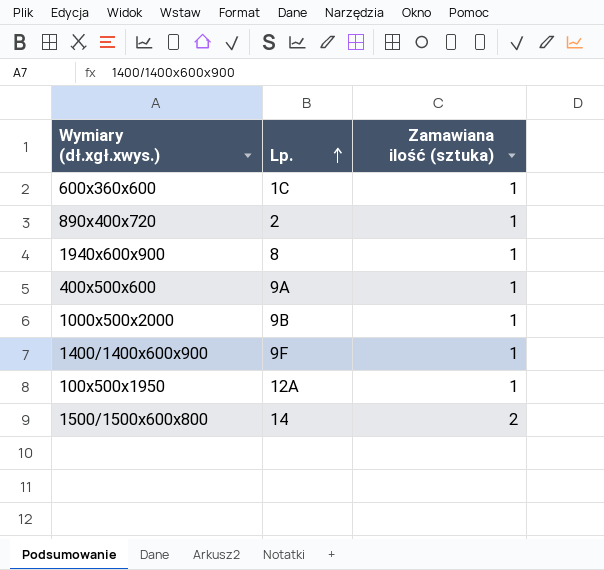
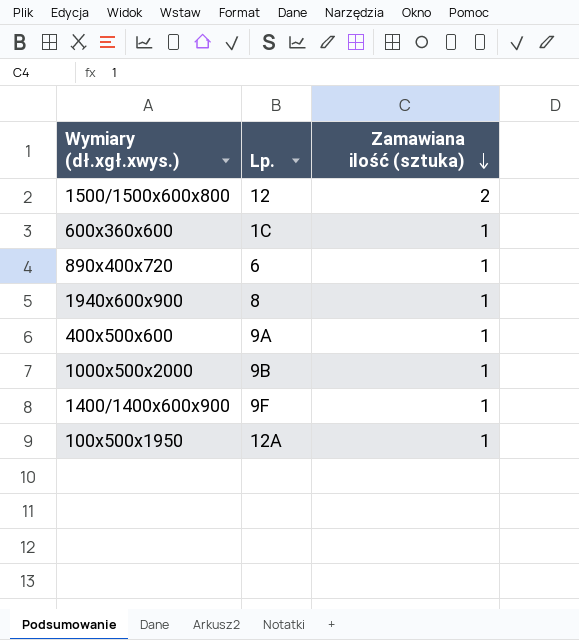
row order: Lp. ascending -> Zamawiana ilość (sztuka) descending
1500/1500x600x800 | Lp.: 14 -> 12
890x400x720 | Lp.: 2 -> 6

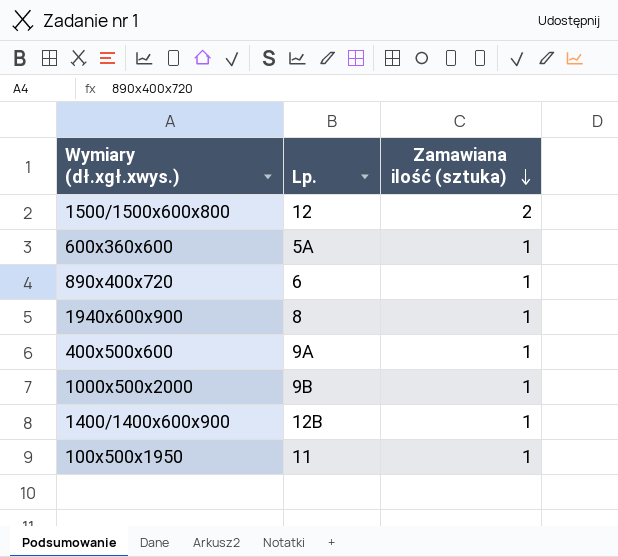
600x360x600 | Lp.: 1C -> 5A
1400/1400x600x900 | Lp.: 9F -> 12B
100x500x1950 | Lp.: 12A -> 11

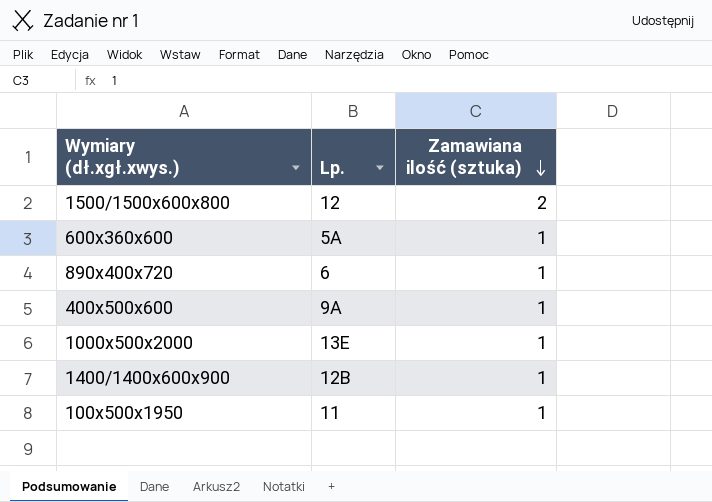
row 1940x600x900: 8 | 1 -> none
1000x500x2000 | Lp.: 9B -> 13E

